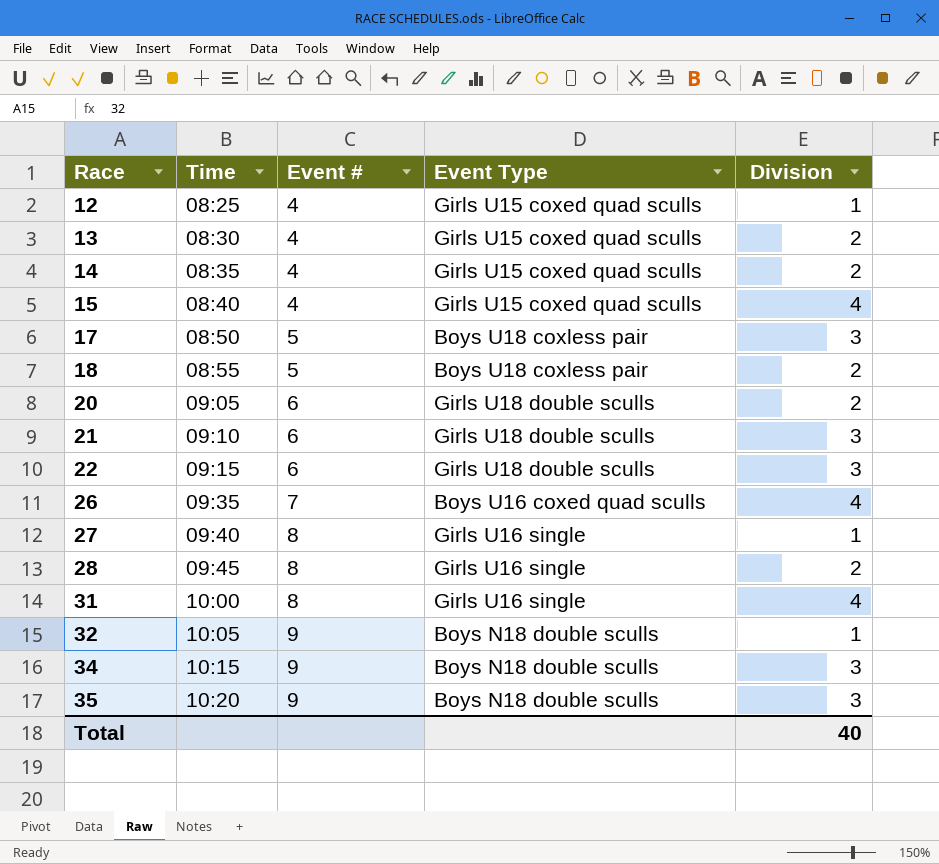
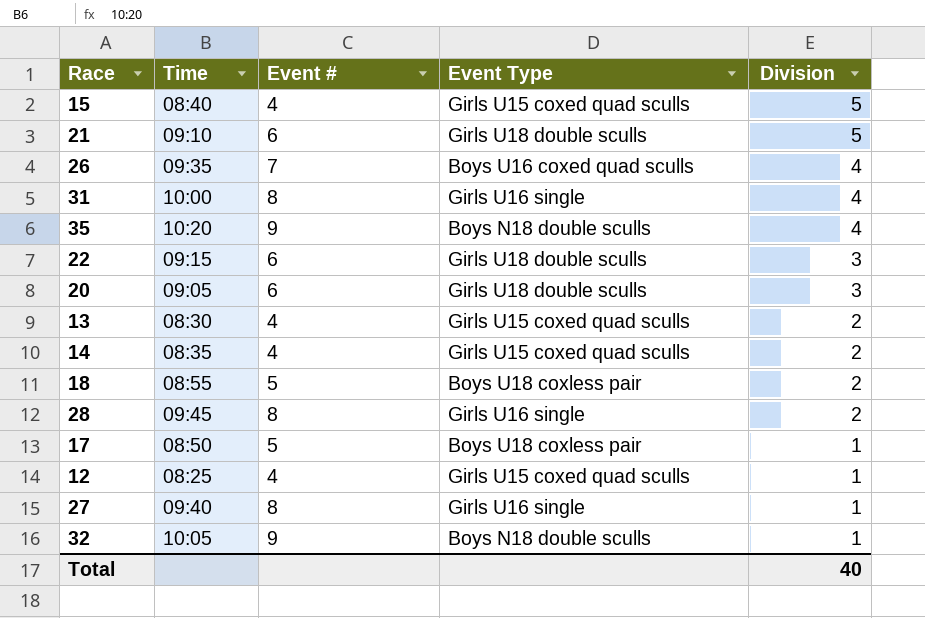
row order: Race ascending -> Division descending
row 34: 10:15 | 9 | Boys N18 double sculls | 3 -> none
15 | Division: 4 -> 5
21 | Division: 3 -> 5
35 | Division: 3 -> 4
20 | Division: 2 -> 3
17 | Division: 3 -> 1

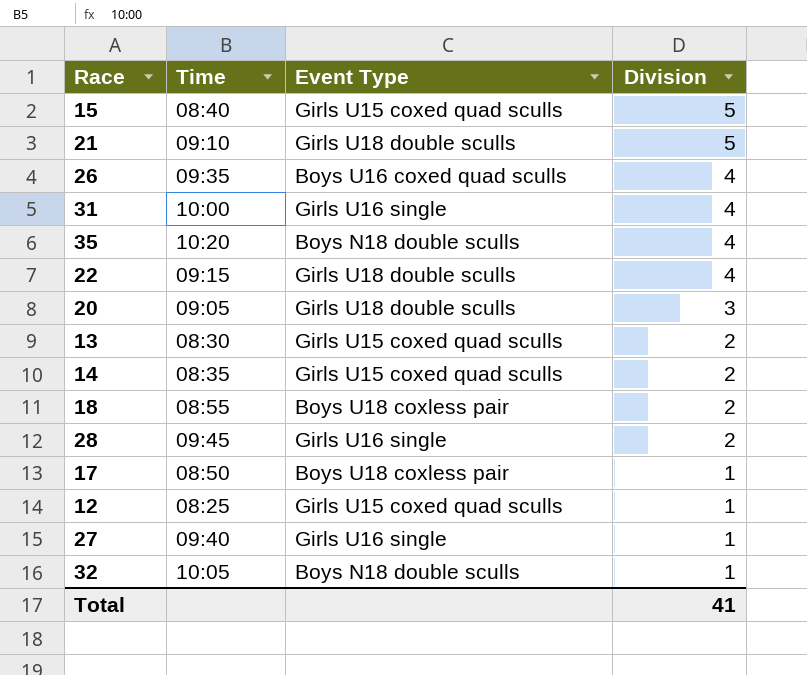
column Event # | position: 3 -> none
22 | Division: 3 -> 4
Total | Division: 40 -> 41

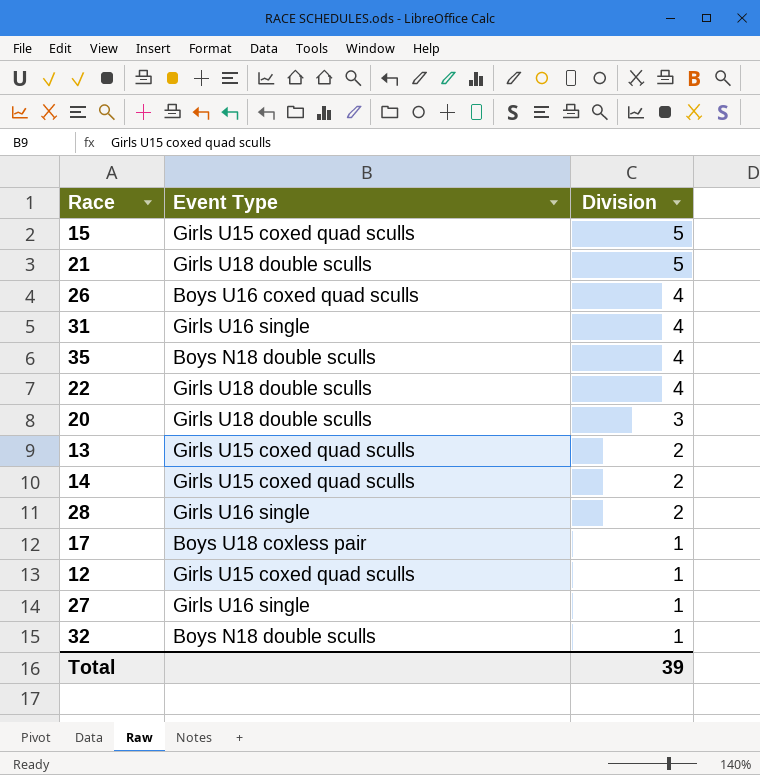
column Time | position: 2 -> none
row 18: 08:55 | Boys U18 coxless pair | 2 -> none
Total | Division: 41 -> 39

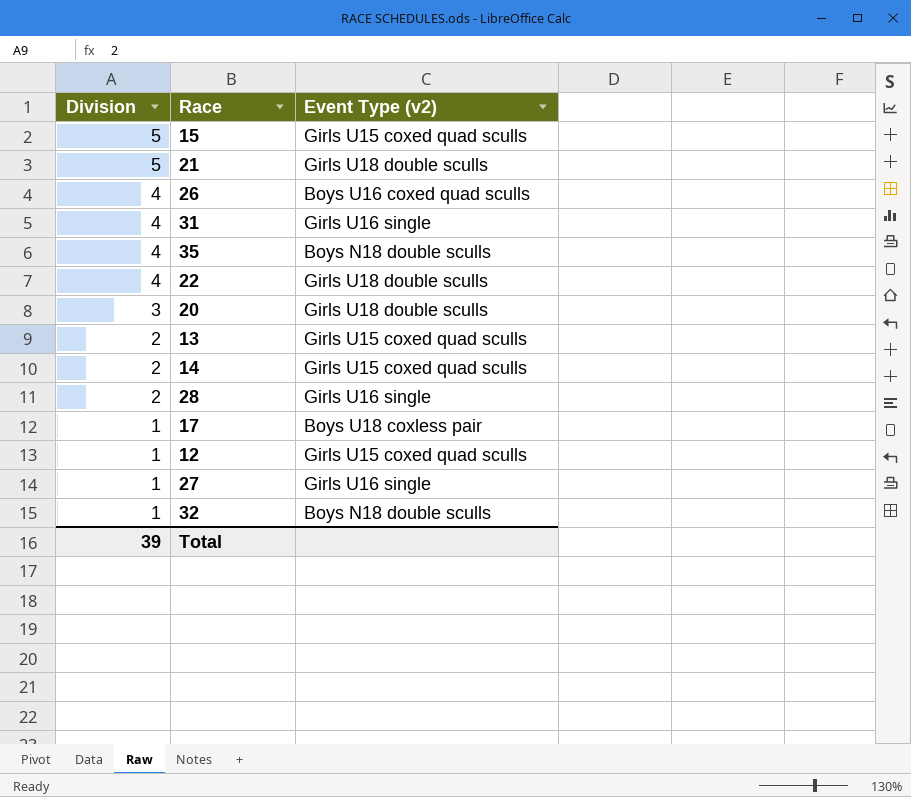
column Division | position: 3 -> 1
column name: Event Type -> Event Type (v2)

